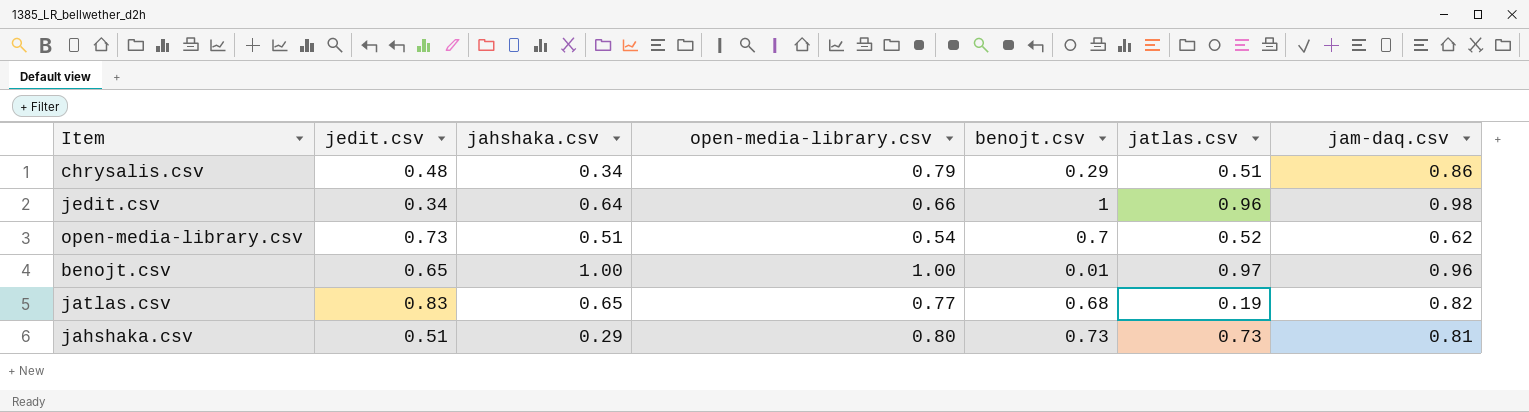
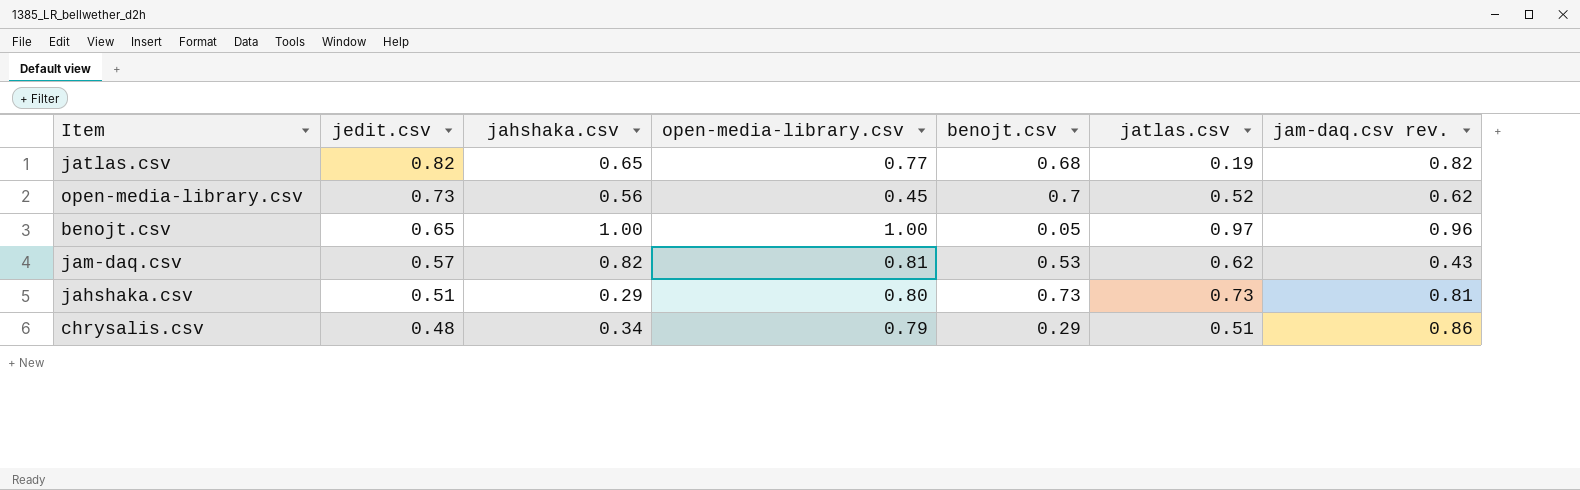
row order: none -> jedit.csv descending
column name: jam-daq.csv -> jam-daq.csv rev.
row jedit.csv: 0.34 | 0.64 | 0.66 | 1 | 0.96 | 0.98 -> none
jatlas.csv | jedit.csv: 0.83 -> 0.82
open-media-library.csv | jahshaka.csv: 0.51 -> 0.56
open-media-library.csv | open-media-library.csv: 0.54 -> 0.45
benojt.csv | benojt.csv: 0.01 -> 0.05
row jam-daq.csv: none -> 0.57 | 0.82 | 0.81 | 0.53 | 0.62 | 0.43

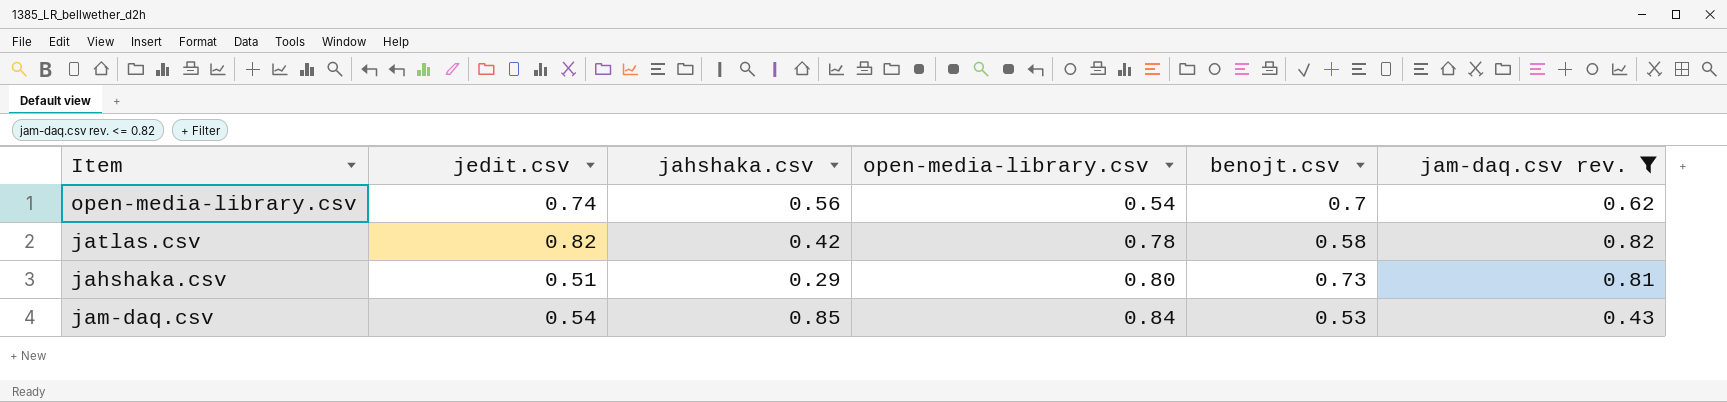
filter: none -> jam-daq.csv rev. <= 0.82
row order: jedit.csv descending -> open-media-library.csv ascending
column jatlas.csv | position: 6 -> none
open-media-library.csv | jedit.csv: 0.73 -> 0.74
open-media-library.csv | open-media-library.csv: 0.45 -> 0.54
jatlas.csv | jahshaka.csv: 0.65 -> 0.42
jatlas.csv | open-media-library.csv: 0.77 -> 0.78
jatlas.csv | benojt.csv: 0.68 -> 0.58
jam-daq.csv | jedit.csv: 0.57 -> 0.54
jam-daq.csv | jahshaka.csv: 0.82 -> 0.85
jam-daq.csv | open-media-library.csv: 0.81 -> 0.84

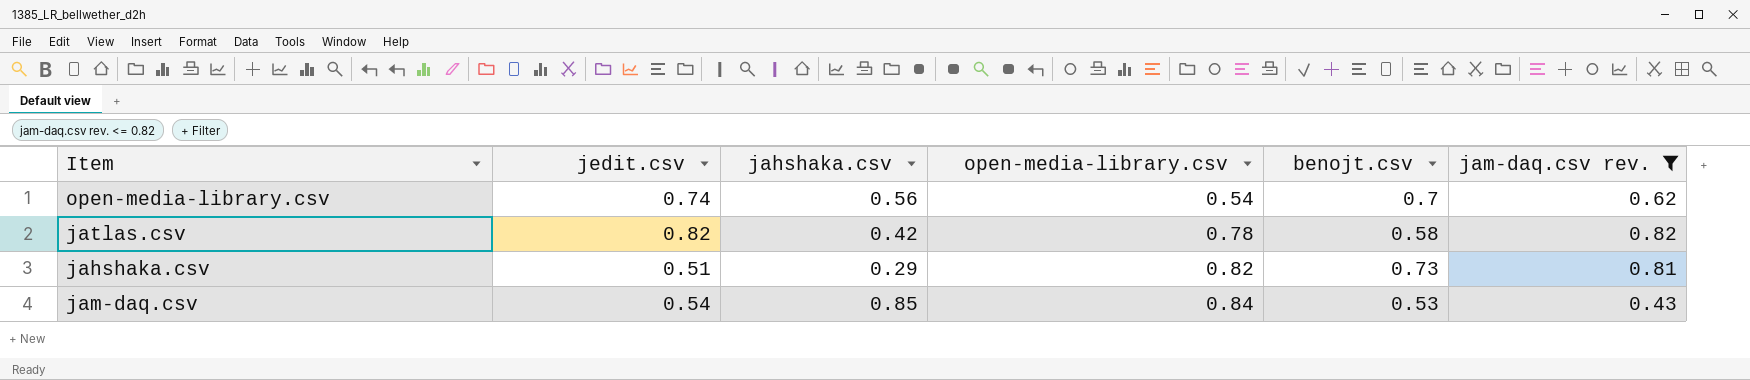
jahshaka.csv | open-media-library.csv: 0.80 -> 0.82

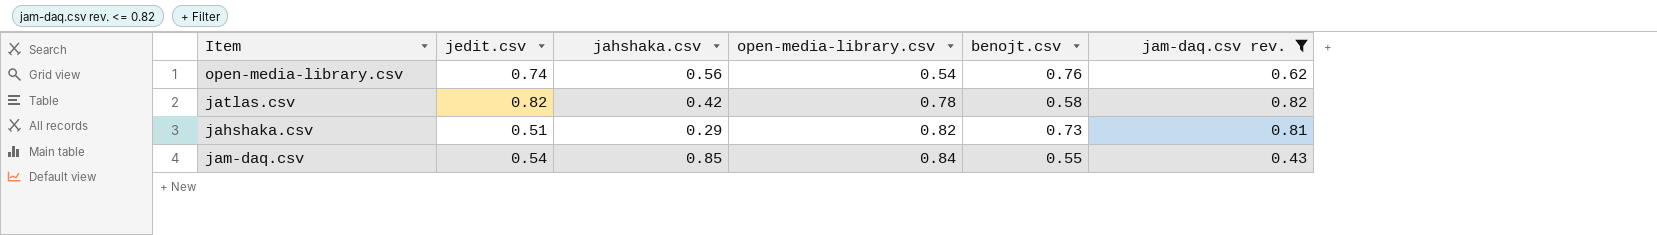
open-media-library.csv | benojt.csv: 0.7 -> 0.76
jam-daq.csv | benojt.csv: 0.53 -> 0.55

